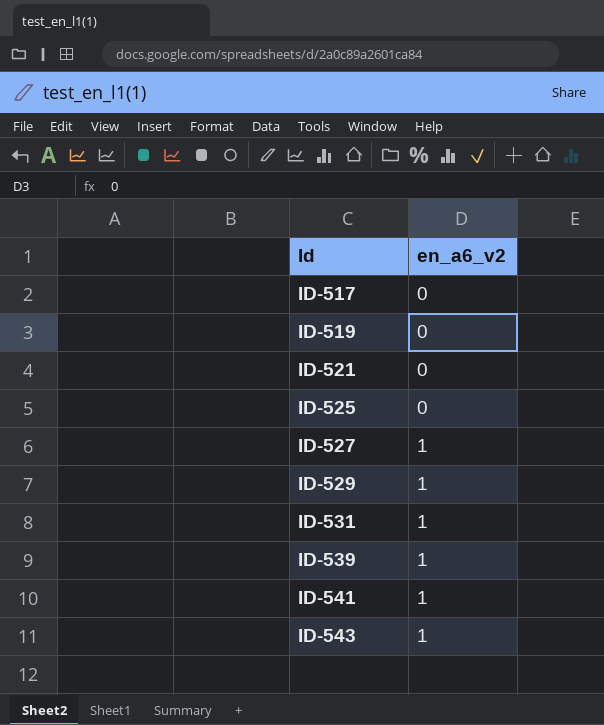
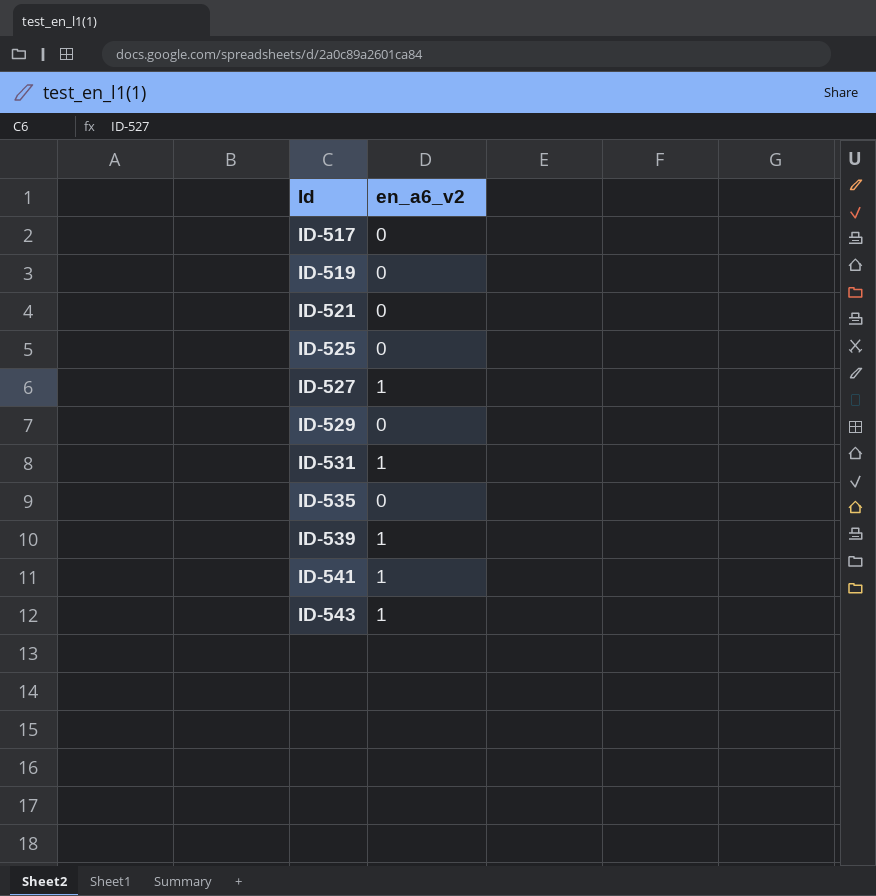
ID-529 | en_a6_v2: 1 -> 0
row ID-535: none -> 0

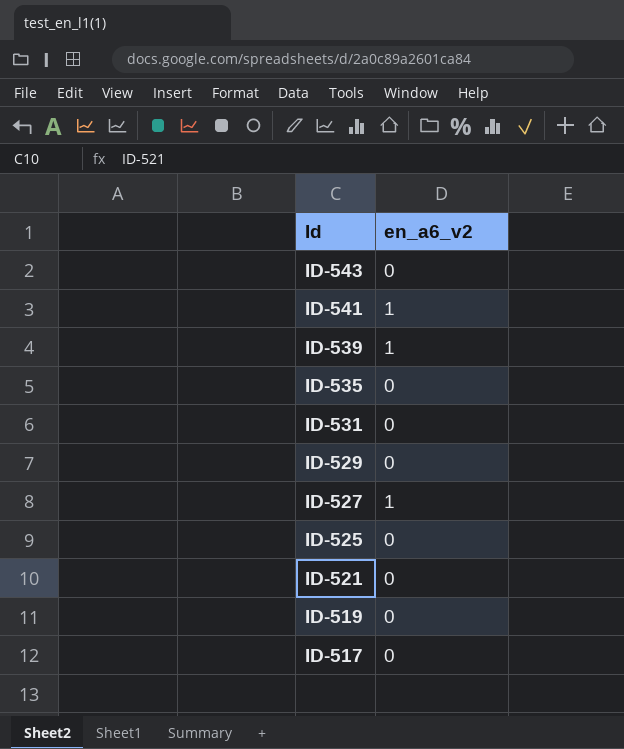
row order: Id ascending -> Id descending
ID-543 | en_a6_v2: 1 -> 0
ID-531 | en_a6_v2: 1 -> 0

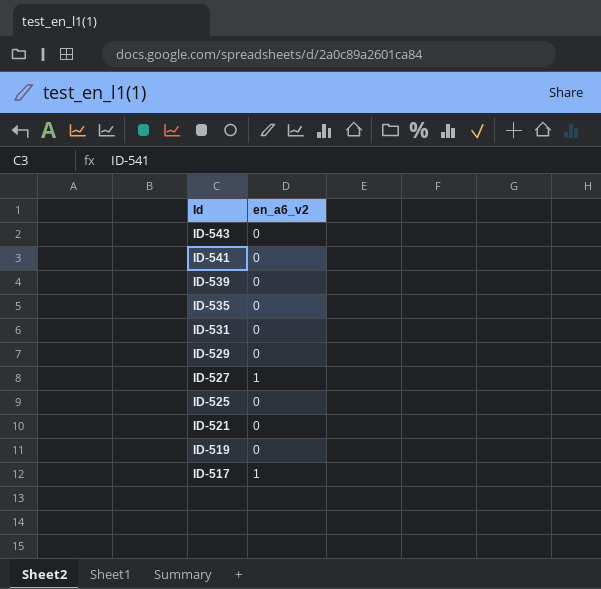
ID-541 | en_a6_v2: 1 -> 0
ID-539 | en_a6_v2: 1 -> 0
ID-517 | en_a6_v2: 0 -> 1

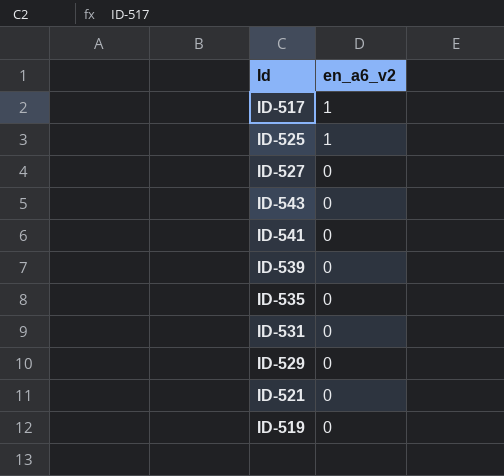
row order: Id descending -> en_a6_v2 descending
ID-525 | en_a6_v2: 0 -> 1
ID-527 | en_a6_v2: 1 -> 0

